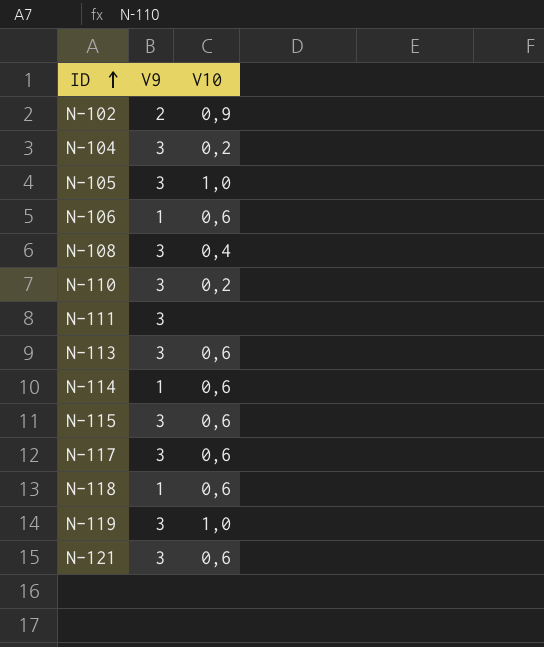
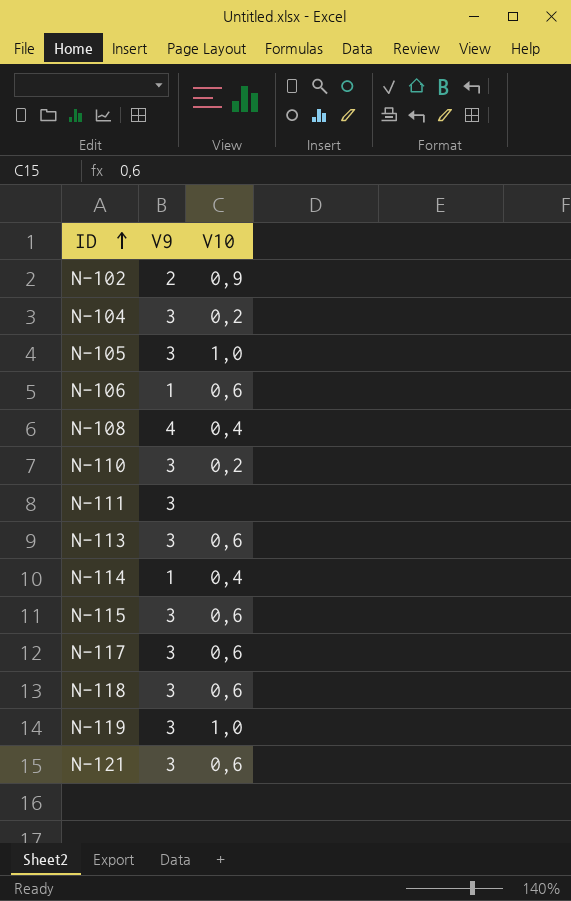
N-108 | V9: 3 -> 4
N-114 | V10: 0,6 -> 0,4
N-118 | V9: 1 -> 3

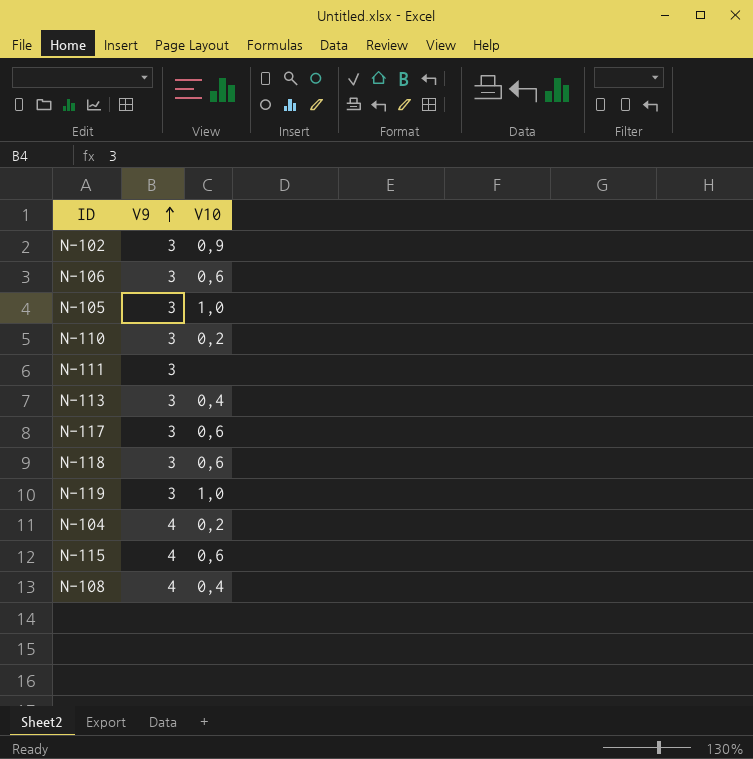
row order: ID ascending -> V9 ascending
row N-114: 1 | 0,4 -> none
row N-121: 3 | 0,6 -> none
N-102 | V9: 2 -> 3
N-106 | V9: 1 -> 3
N-113 | V10: 0,6 -> 0,4
N-104 | V9: 3 -> 4
N-115 | V9: 3 -> 4

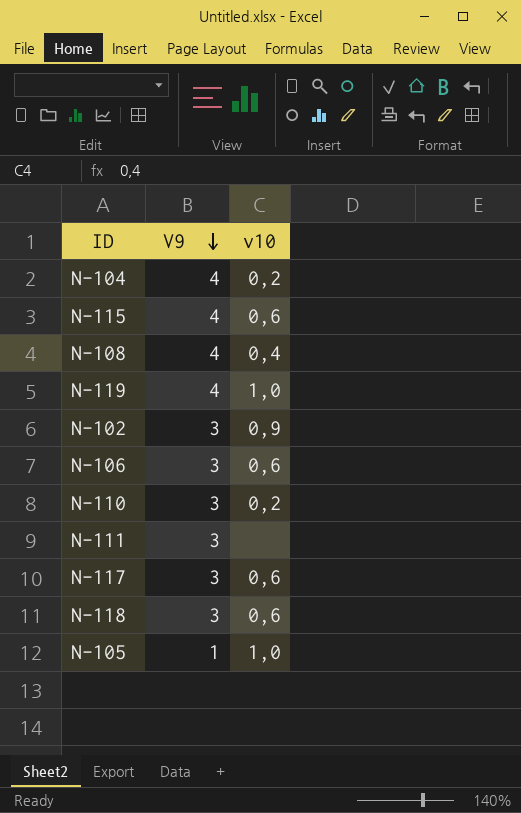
row order: V9 ascending -> V9 descending
column name: V10 -> v10
row N-113: 3 | 0,4 -> none
N-119 | V9: 3 -> 4
N-105 | V9: 3 -> 1

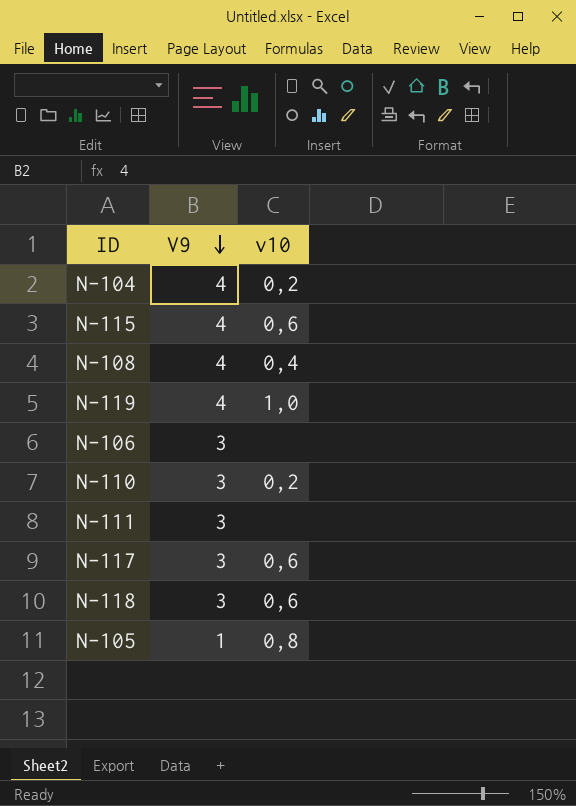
row N-102: 3 | 0,9 -> none
N-106 | v10: 0,6 -> none
N-105 | v10: 1,0 -> 0,8

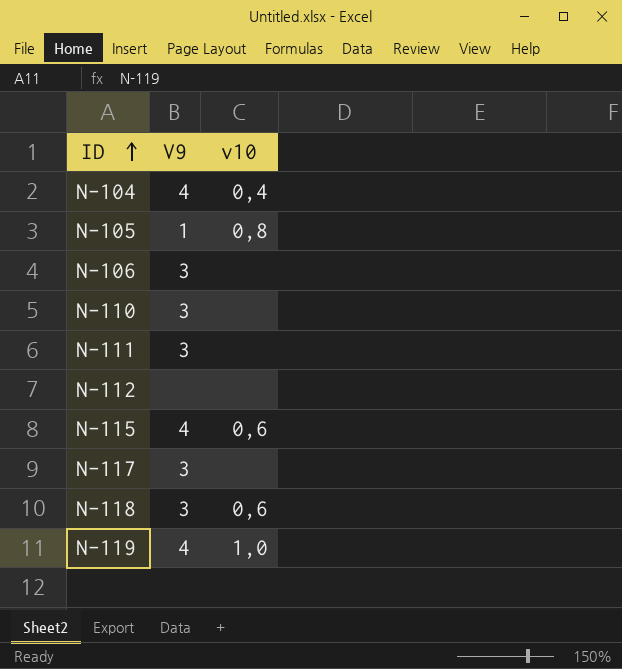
row order: V9 descending -> ID ascending
row N-108: 4 | 0,4 -> none
N-104 | v10: 0,2 -> 0,4
N-110 | v10: 0,2 -> none
row N-112: none -> none | none
N-117 | v10: 0,6 -> none

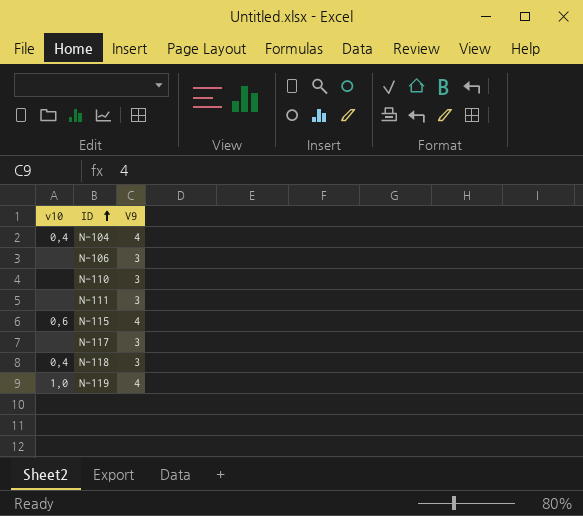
column v10 | position: 3 -> 1
row N-105: 1 | 0,8 -> none
row N-112: none | none -> none
N-118 | v10: 0,6 -> 0,4

